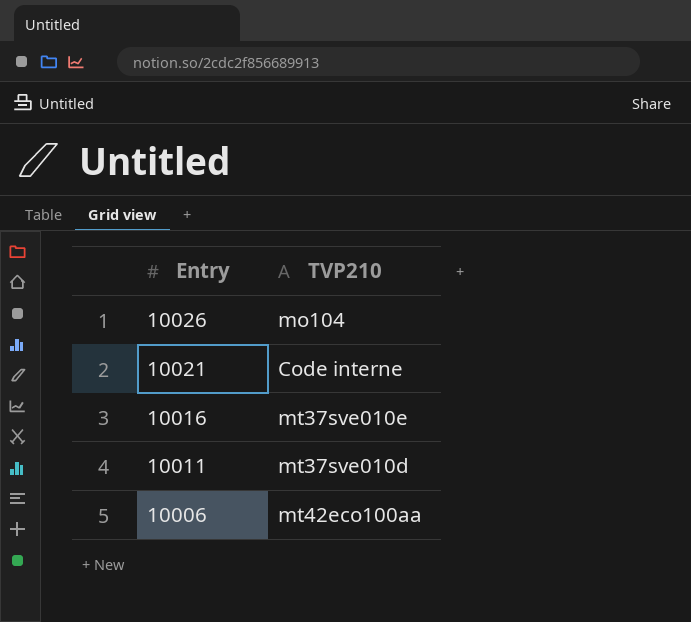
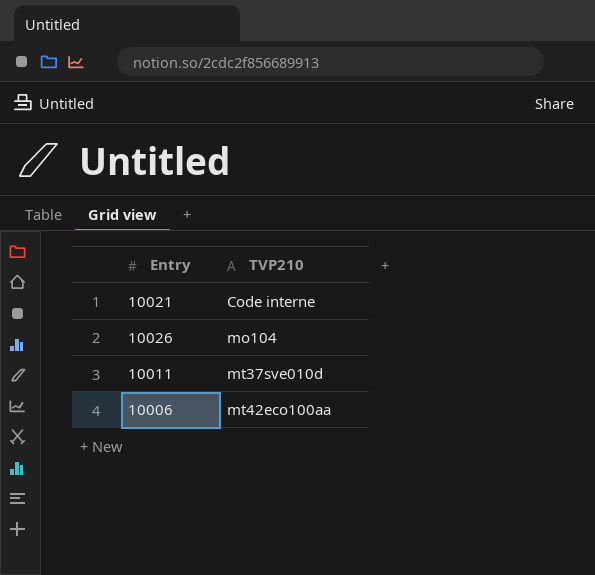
row order: Entry descending -> TVP210 ascending
row 10016: mt37sve010e -> none

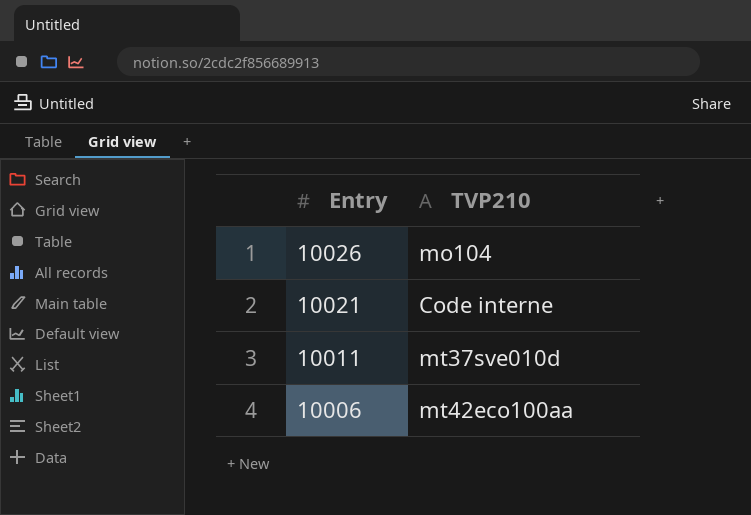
row order: TVP210 ascending -> Entry descending

